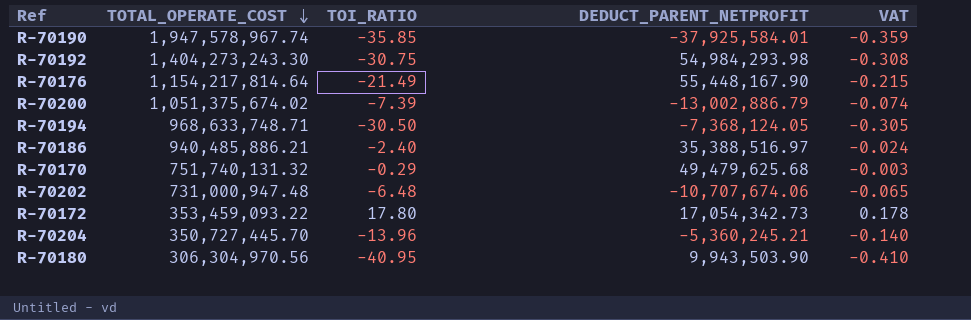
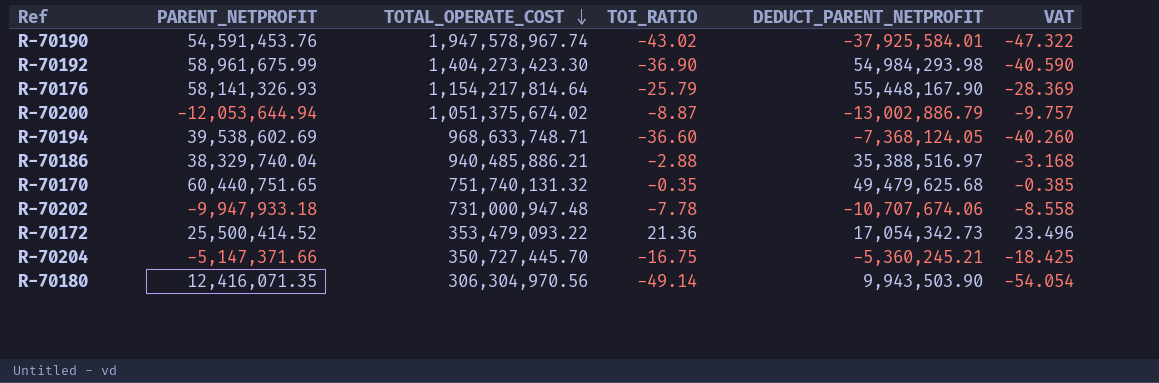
column PARENT_NETPROFIT | position: none -> 2
column VAT | formula: [TOI_RATIO] * 0.01 -> [TOI_RATIO] * 1.1
R-70190 | TOI_RATIO: -35.85 -> -43.02
R-70192 | TOTAL_OPERATE_COST: 1,404,273,243.30 -> 1,404,273,423.30
R-70192 | TOI_RATIO: -30.75 -> -36.90
R-70176 | TOI_RATIO: -21.49 -> -25.79
R-70200 | TOI_RATIO: -7.39 -> -8.87
R-70194 | TOI_RATIO: -30.50 -> -36.60
R-70186 | TOI_RATIO: -2.40 -> -2.88
R-70170 | TOI_RATIO: -0.29 -> -0.35
R-70202 | TOI_RATIO: -6.48 -> -7.78
R-70172 | TOTAL_OPERATE_COST: 353,459,093.22 -> 353,479,093.22
R-70172 | TOI_RATIO: 17.80 -> 21.36
R-70204 | TOI_RATIO: -13.96 -> -16.75
R-70180 | TOI_RATIO: -40.95 -> -49.14

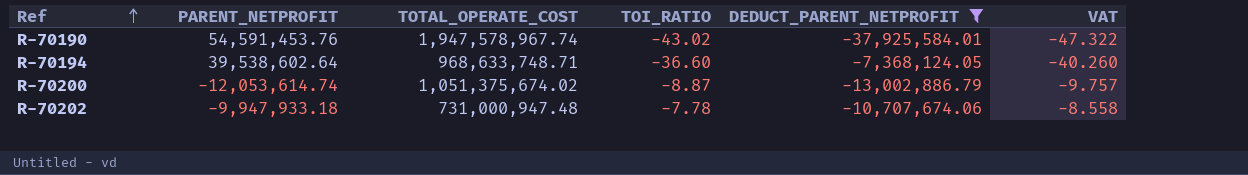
filter: none -> DEDUCT_PARENT_NETPROFIT <= -7,368,124.05
row order: TOTAL_OPERATE_COST descending -> Ref ascending
R-70194 | PARENT_NETPROFIT: 39,538,602.69 -> 39,538,602.64
R-70200 | PARENT_NETPROFIT: -12,053,644.94 -> -12,053,614.74

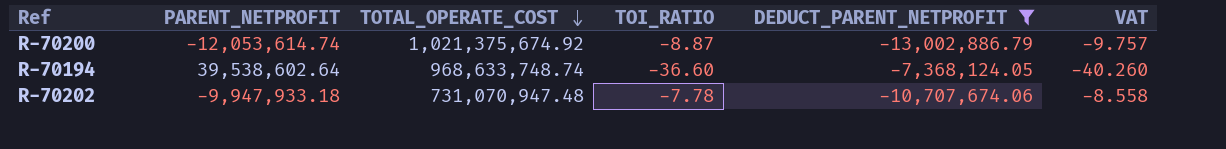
row order: Ref ascending -> TOTAL_OPERATE_COST descending
row R-70190: 54,591,453.76 | 1,947,578,967.74 | -43.02 | -37,925,584.01 | -47.322 -> none
R-70200 | TOTAL_OPERATE_COST: 1,051,375,674.02 -> 1,021,375,674.92
R-70194 | TOTAL_OPERATE_COST: 968,633,748.71 -> 968,633,748.74
R-70202 | TOTAL_OPERATE_COST: 731,000,947.48 -> 731,070,947.48

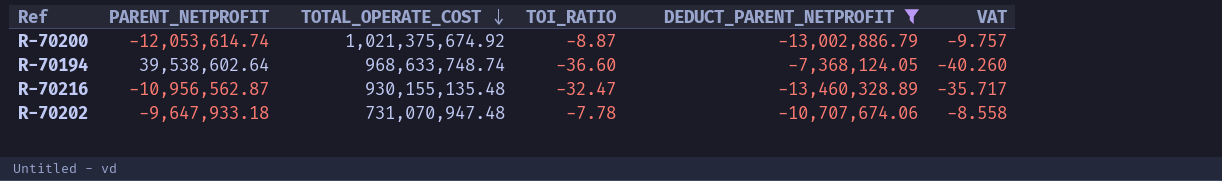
row R-70216: none -> -10,956,562.87 | 930,155,135.48 | -32.47 | -13,460,328.89 | -35.717
R-70202 | PARENT_NETPROFIT: -9,947,933.18 -> -9,647,933.18

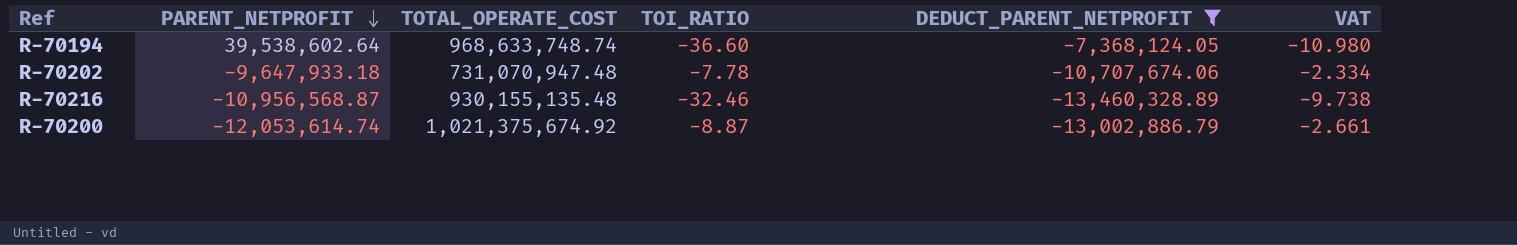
row order: TOTAL_OPERATE_COST descending -> PARENT_NETPROFIT descending
column VAT | formula: [TOI_RATIO] * 1.1 -> [TOI_RATIO] * 0.3
R-70216 | PARENT_NETPROFIT: -10,956,562.87 -> -10,956,568.87
R-70216 | TOI_RATIO: -32.47 -> -32.46

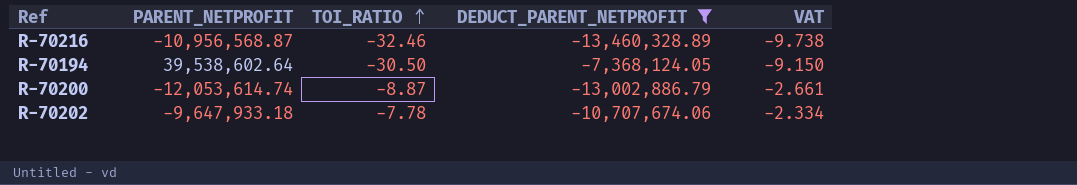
row order: PARENT_NETPROFIT descending -> TOI_RATIO ascending
column TOTAL_OPERATE_COST | position: 3 -> none
R-70194 | TOI_RATIO: -36.60 -> -30.50
R-70194 | VAT: -10.980 -> -9.150

